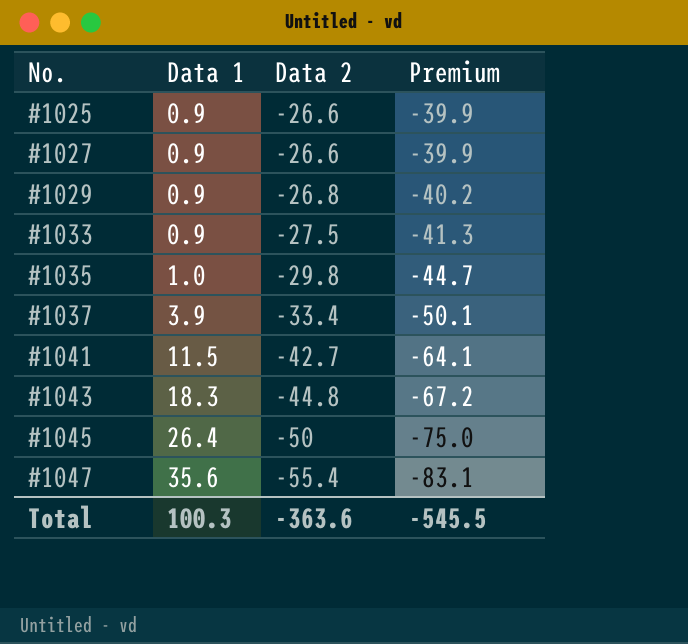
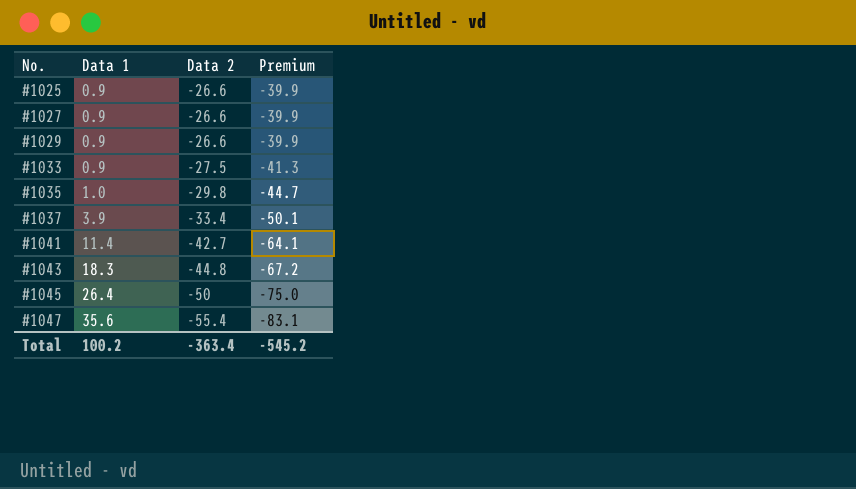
#1029 | Data 2: -26.8 -> -26.6
#1029 | Premium: -40.2 -> -39.9
#1041 | Data 1: 11.5 -> 11.4
Total | Data 1: 100.3 -> 100.2
Total | Data 2: -363.6 -> -363.4
Total | Premium: -545.5 -> -545.2

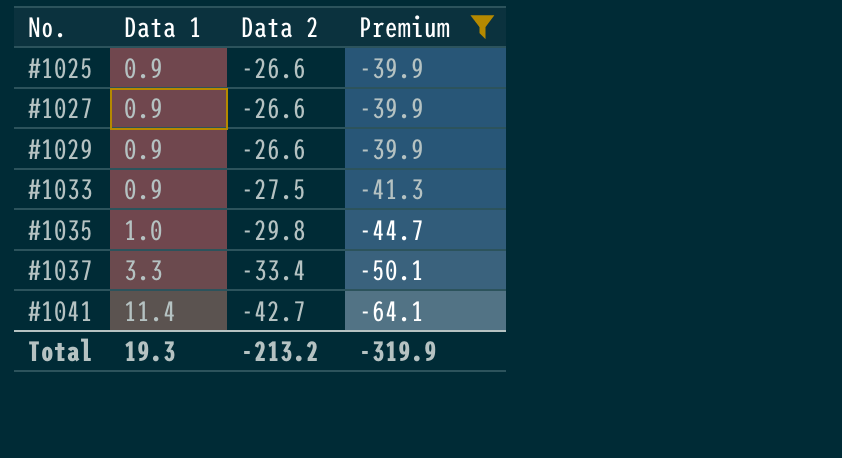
filter: none -> Premium >= -64.1
#1037 | Data 1: 3.9 -> 3.3
Total | Data 1: 100.2 -> 19.3
Total | Data 2: -363.4 -> -213.2
Total | Premium: -545.2 -> -319.9

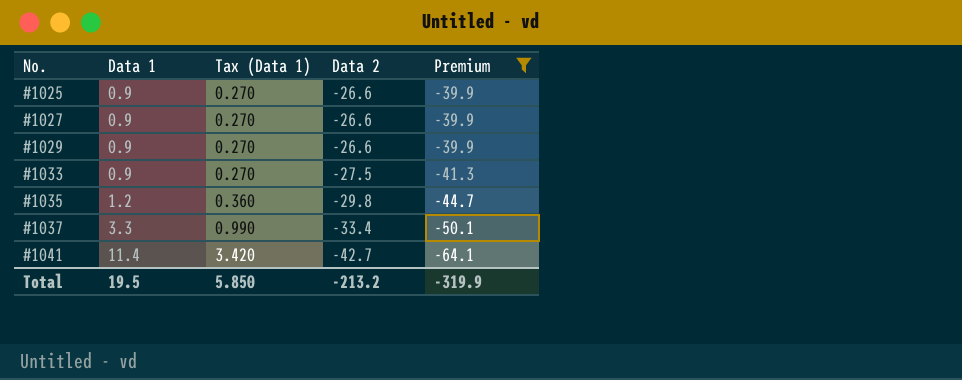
column Tax (Data 1) | formula: none -> [Data 1] * 0.3
#1035 | Data 1: 1.0 -> 1.2
Total | Data 1: 19.3 -> 19.5

